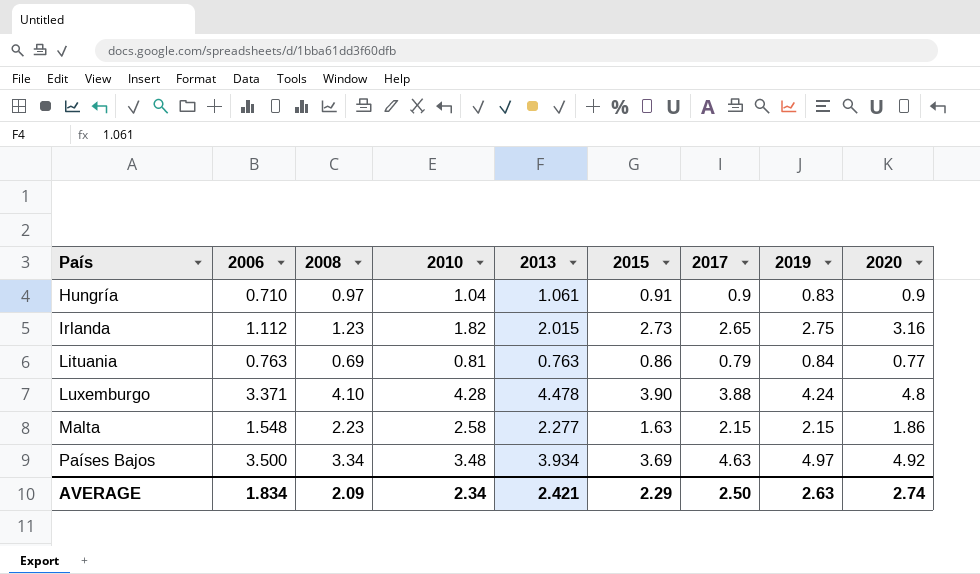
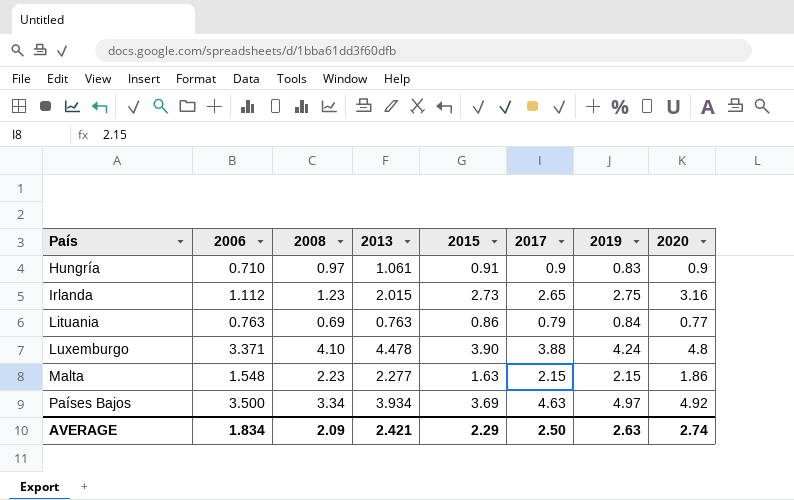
column 2010 | position: 4 -> none

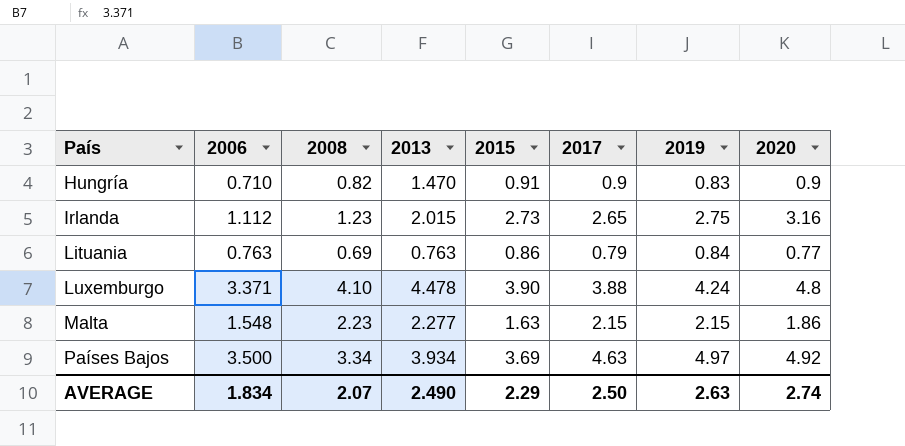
Hungría | 2008: 0.97 -> 0.82
Hungría | 2013: 1.061 -> 1.470
AVERAGE | 2008: 2.09 -> 2.07
AVERAGE | 2013: 2.421 -> 2.490

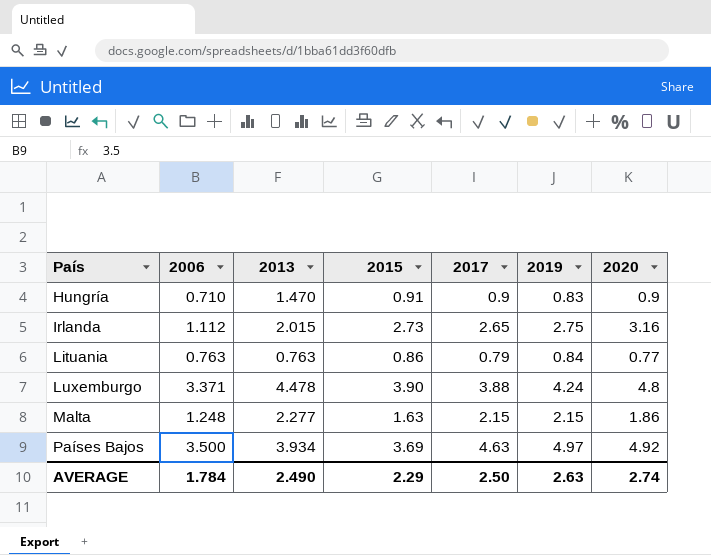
column 2008 | position: 3 -> none
Malta | 2006: 1.548 -> 1.248
AVERAGE | 2006: 1.834 -> 1.784

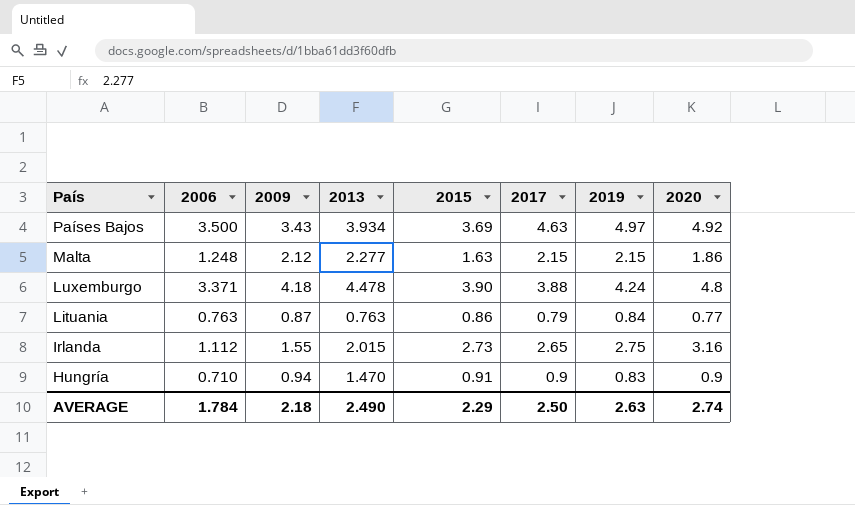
row order: País ascending -> País descending
column 2009 | position: none -> 3

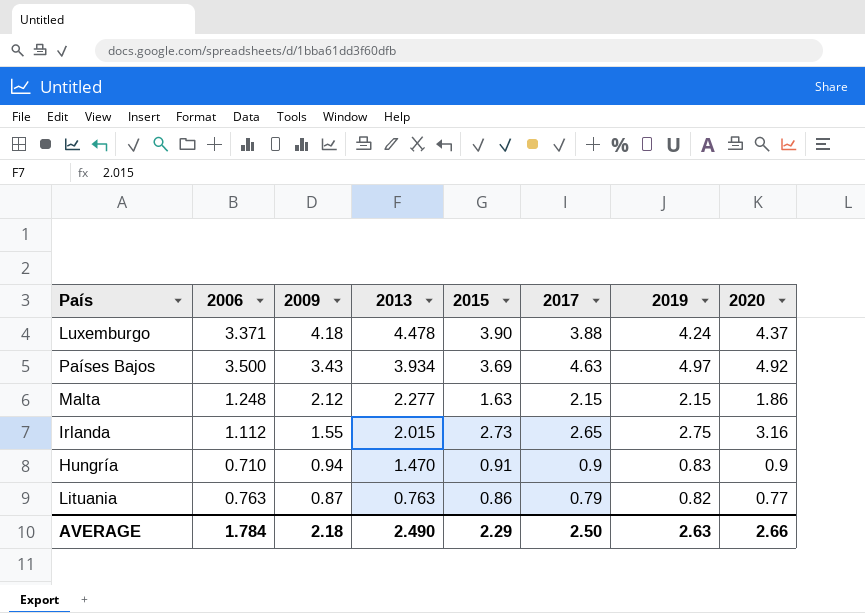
row order: País descending -> 2009 descending
Luxemburgo | 2020: 4.8 -> 4.37
Lituania | 2019: 0.84 -> 0.82
AVERAGE | 2020: 2.74 -> 2.66

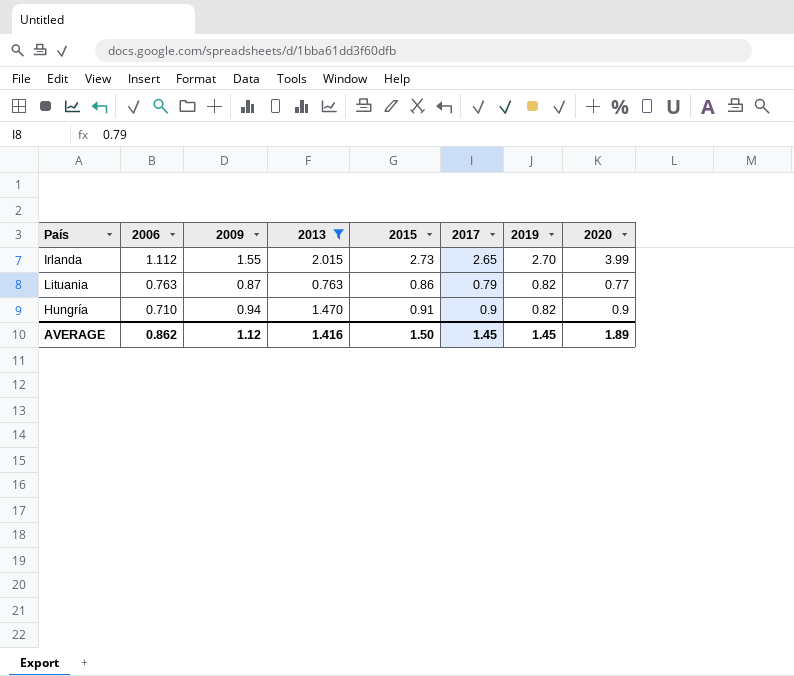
filter: none -> 2013 <= 2.015
row order: 2009 descending -> 2006 descending
Irlanda | 2019: 2.75 -> 2.70
Irlanda | 2020: 3.16 -> 3.99
Hungría | 2019: 0.83 -> 0.82
AVERAGE | 2006: 1.784 -> 0.862
AVERAGE | 2009: 2.18 -> 1.12
AVERAGE | 2013: 2.490 -> 1.416
AVERAGE | 2015: 2.29 -> 1.50
AVERAGE | 2017: 2.50 -> 1.45
AVERAGE | 2019: 2.63 -> 1.45
AVERAGE | 2020: 2.66 -> 1.89

